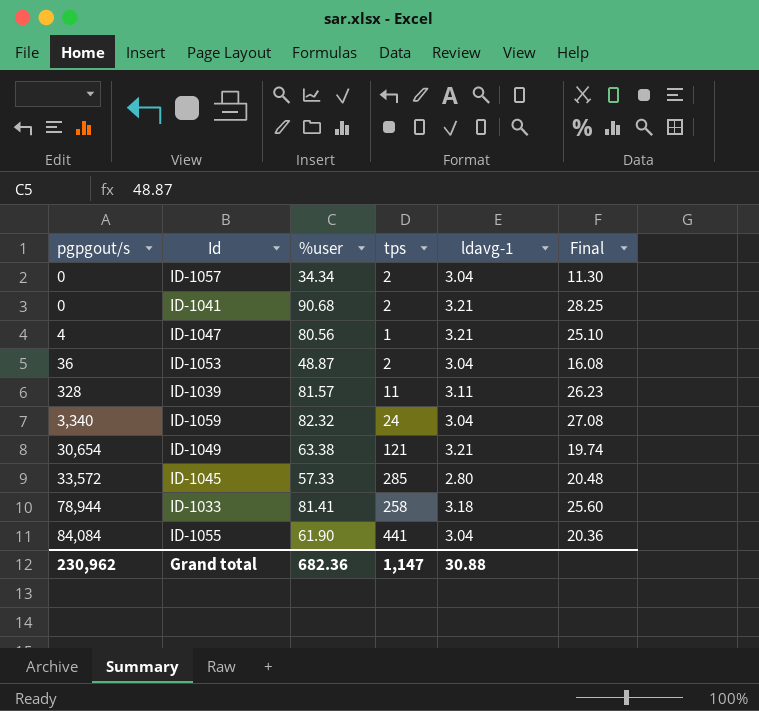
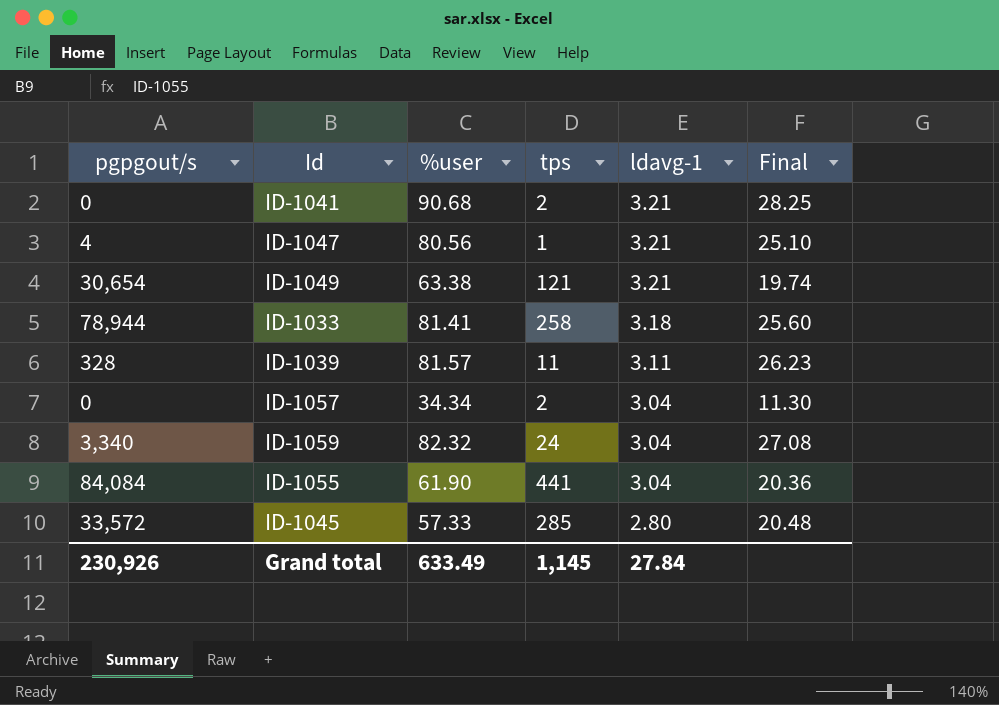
row order: pgpgout/s ascending -> ldavg-1 descending
row ID-1053: 36 | 48.87 | 2 | 3.04 | 16.08 -> none
Grand total | pgpgout/s: 230,962 -> 230,926
Grand total | %user: 682.36 -> 633.49
Grand total | tps: 1,147 -> 1,145
Grand total | ldavg-1: 30.88 -> 27.84

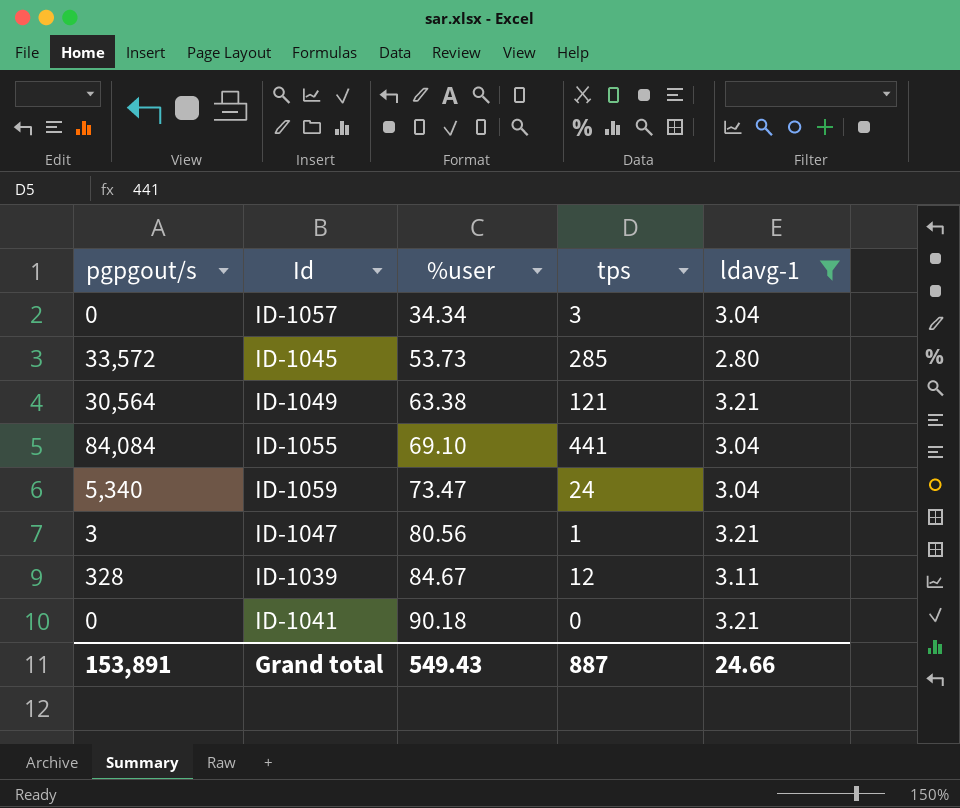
filter: none -> ldavg-1 != 3.18
row order: ldavg-1 descending -> %user ascending
column Final | formula: [%user] / [ldavg-1] -> none
ID-1057 | tps: 2 -> 3
ID-1045 | %user: 57.33 -> 53.73
ID-1049 | pgpgout/s: 30,654 -> 30,564
ID-1055 | %user: 61.90 -> 69.10
ID-1059 | pgpgout/s: 3,340 -> 5,340
ID-1059 | %user: 82.32 -> 73.47
ID-1047 | pgpgout/s: 4 -> 3
ID-1039 | %user: 81.57 -> 84.67
ID-1039 | tps: 11 -> 12
ID-1041 | %user: 90.68 -> 90.18
ID-1041 | tps: 2 -> 0
Grand total | pgpgout/s: 230,926 -> 153,891
Grand total | %user: 633.49 -> 549.43
Grand total | tps: 1,145 -> 887
Grand total | ldavg-1: 27.84 -> 24.66

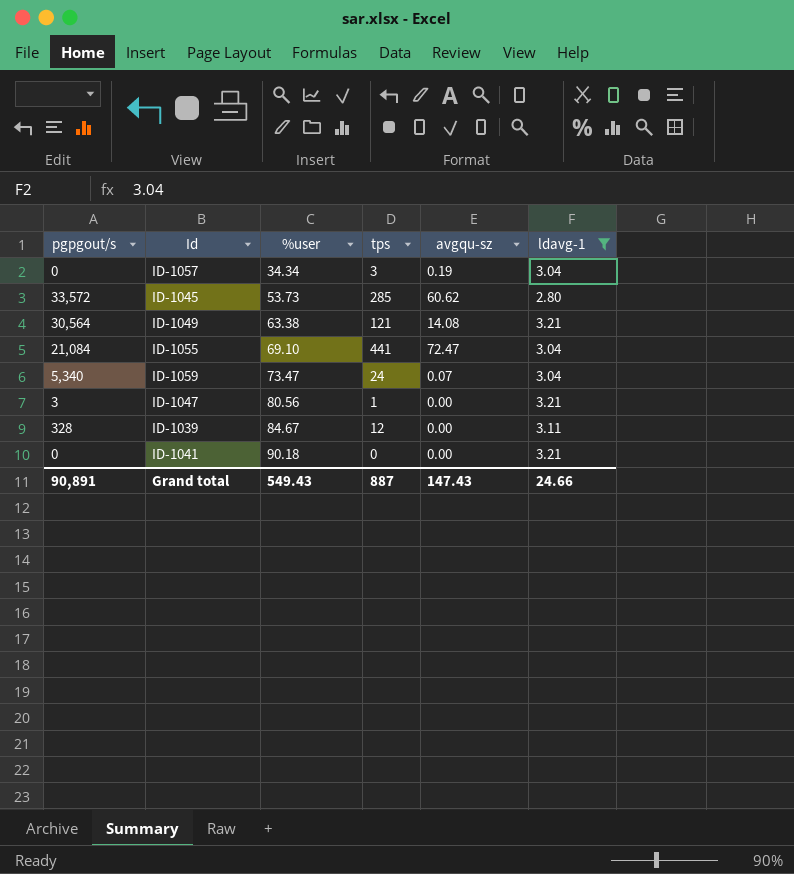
column avgqu-sz | position: none -> 5
ID-1055 | pgpgout/s: 84,084 -> 21,084
Grand total | pgpgout/s: 153,891 -> 90,891

